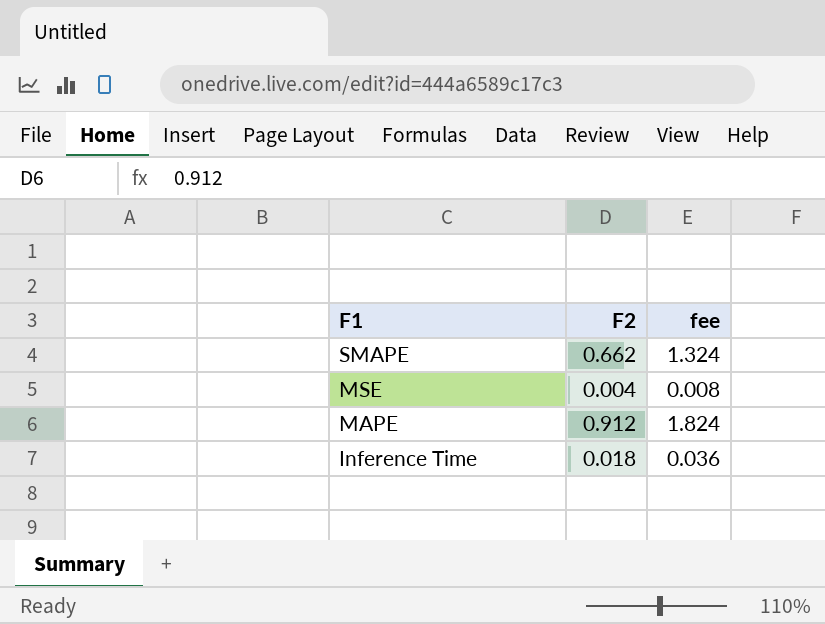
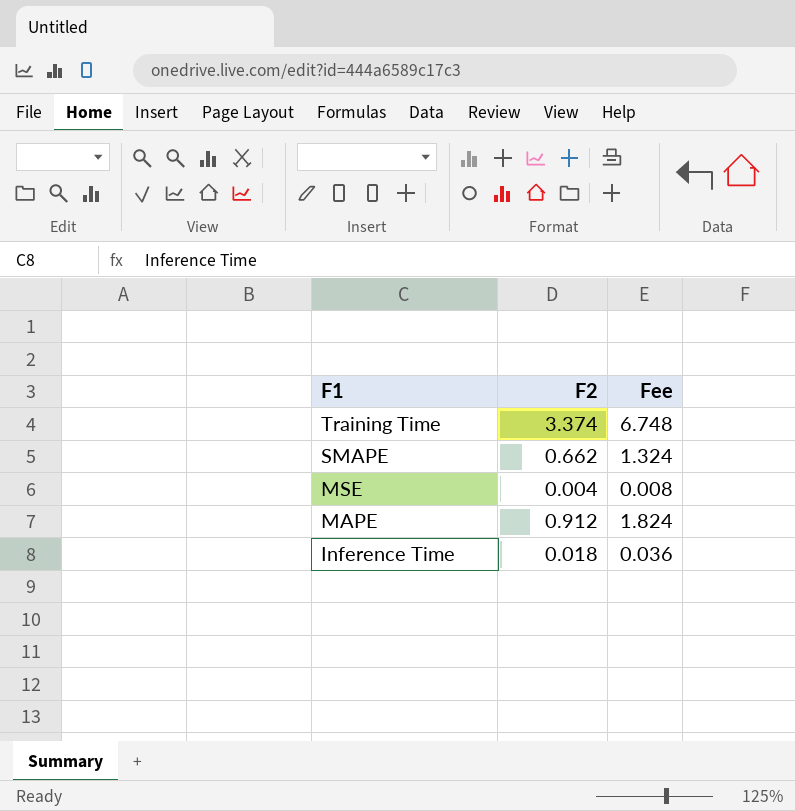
column name: fee -> Fee
row Training Time: none -> 3.374 | 6.748

